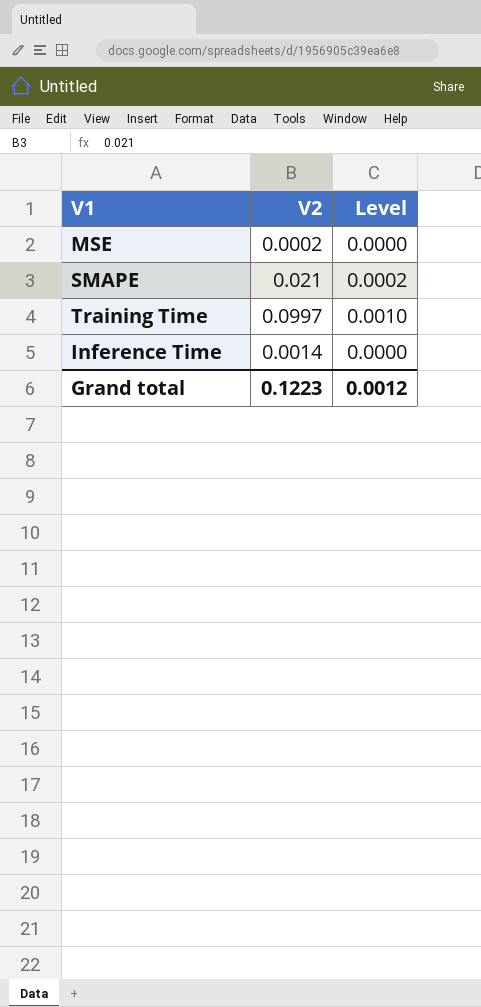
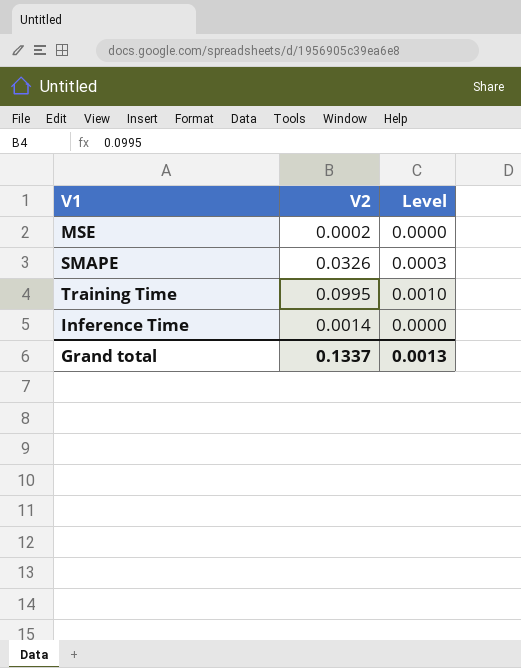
SMAPE | V2: 0.021 -> 0.0326
SMAPE | Level: 0.0002 -> 0.0003
Training Time | V2: 0.0997 -> 0.0995
Grand total | V2: 0.1223 -> 0.1337
Grand total | Level: 0.0012 -> 0.0013

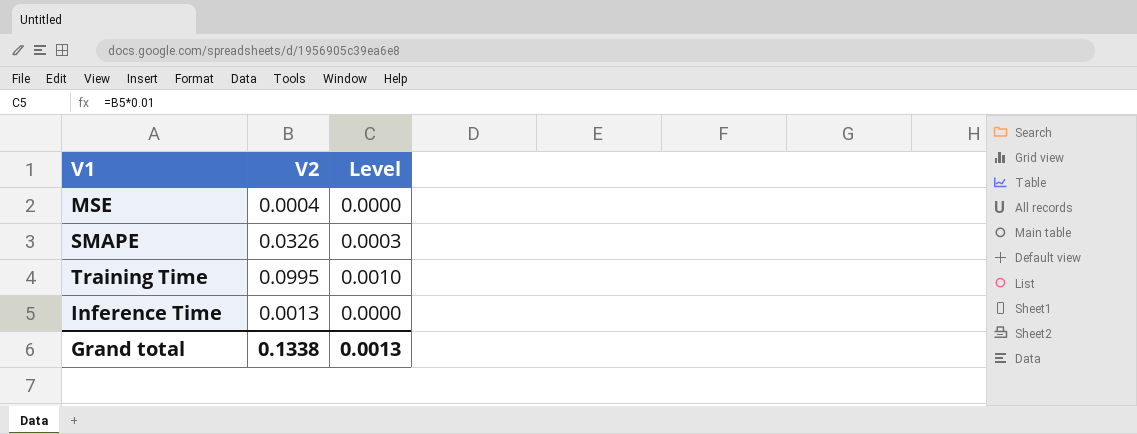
MSE | V2: 0.0002 -> 0.0004
Inference Time | V2: 0.0014 -> 0.0013
Grand total | V2: 0.1337 -> 0.1338

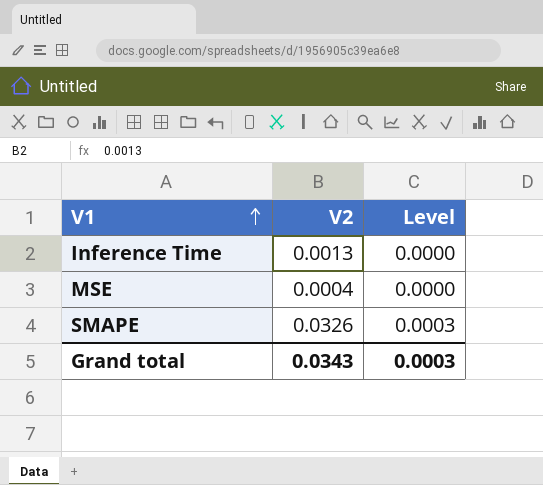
row order: none -> V1 ascending
row Training Time: 0.0995 | 0.0010 -> none
Grand total | V2: 0.1338 -> 0.0343
Grand total | Level: 0.0013 -> 0.0003

